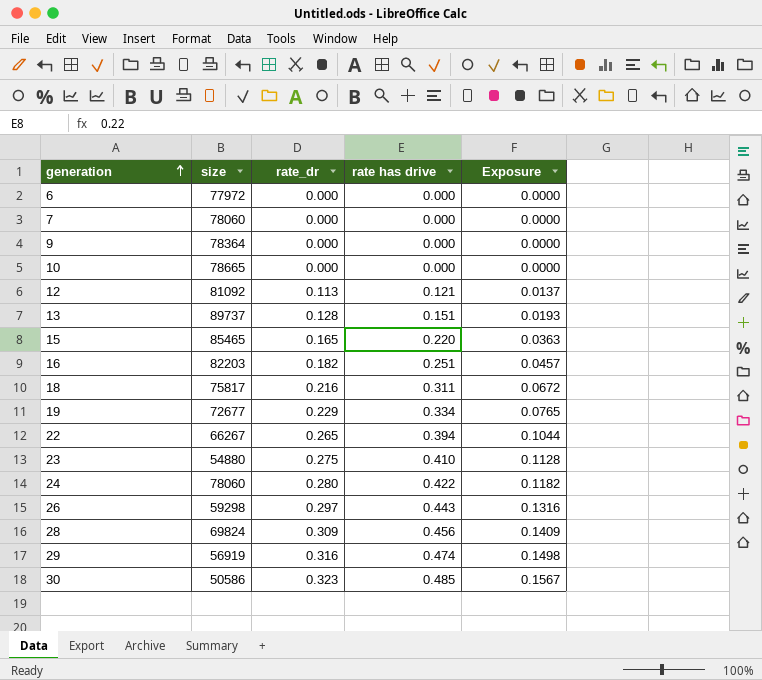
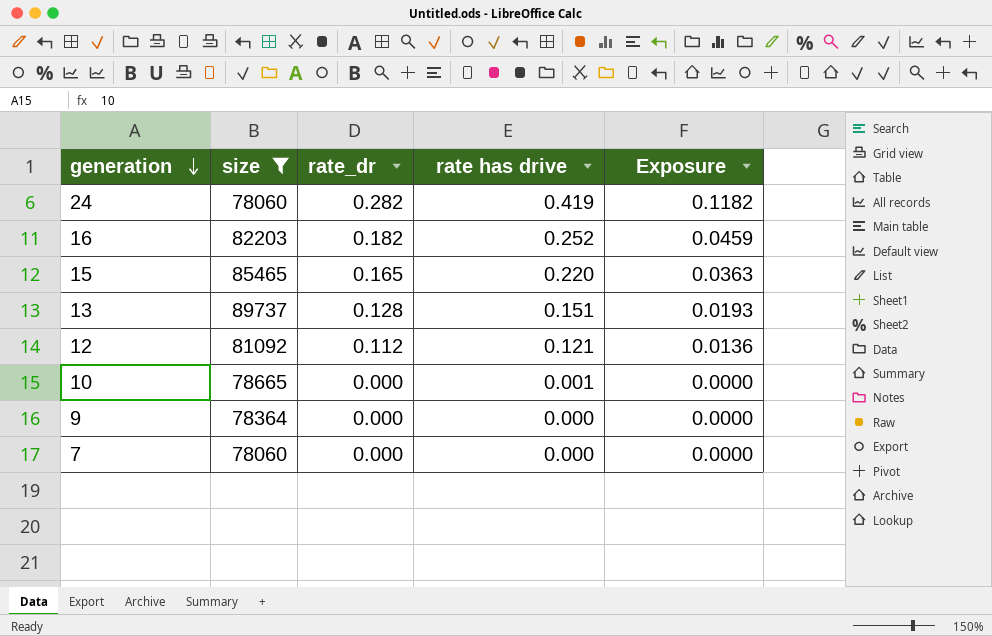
filter: none -> size >= 78060
row order: generation ascending -> generation descending
24 | rate_dr: 0.280 -> 0.282
24 | rate has drive: 0.422 -> 0.419
16 | rate has drive: 0.251 -> 0.252
16 | Exposure: 0.0457 -> 0.0459
12 | rate_dr: 0.113 -> 0.112
12 | Exposure: 0.0137 -> 0.0136
10 | rate has drive: 0.000 -> 0.001

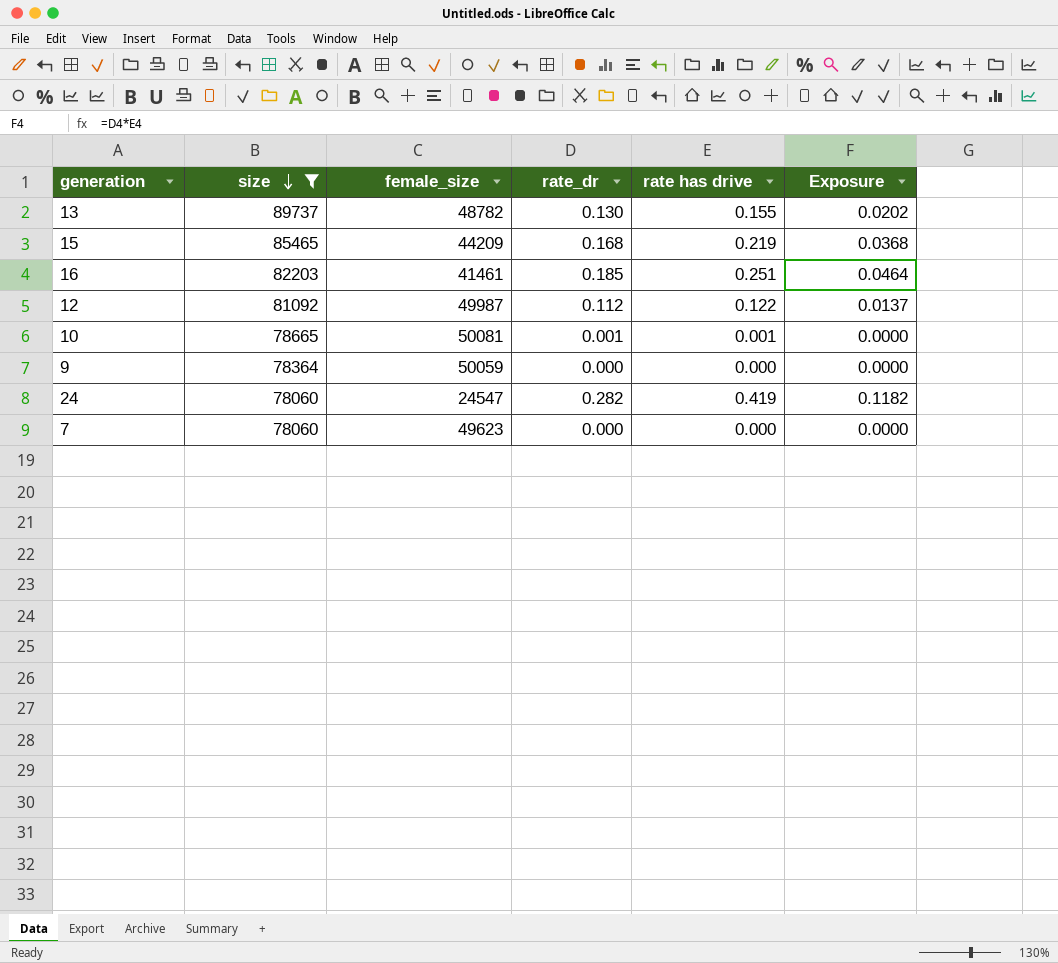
row order: generation descending -> size descending
column female_size | position: none -> 3
13 | rate_dr: 0.128 -> 0.130
13 | rate has drive: 0.151 -> 0.155
13 | Exposure: 0.0193 -> 0.0202
15 | rate_dr: 0.165 -> 0.168
15 | rate has drive: 0.220 -> 0.219
15 | Exposure: 0.0363 -> 0.0368
16 | rate_dr: 0.182 -> 0.185
16 | rate has drive: 0.252 -> 0.251
16 | Exposure: 0.0459 -> 0.0464
12 | rate has drive: 0.121 -> 0.122
12 | Exposure: 0.0136 -> 0.0137
10 | rate_dr: 0.000 -> 0.001

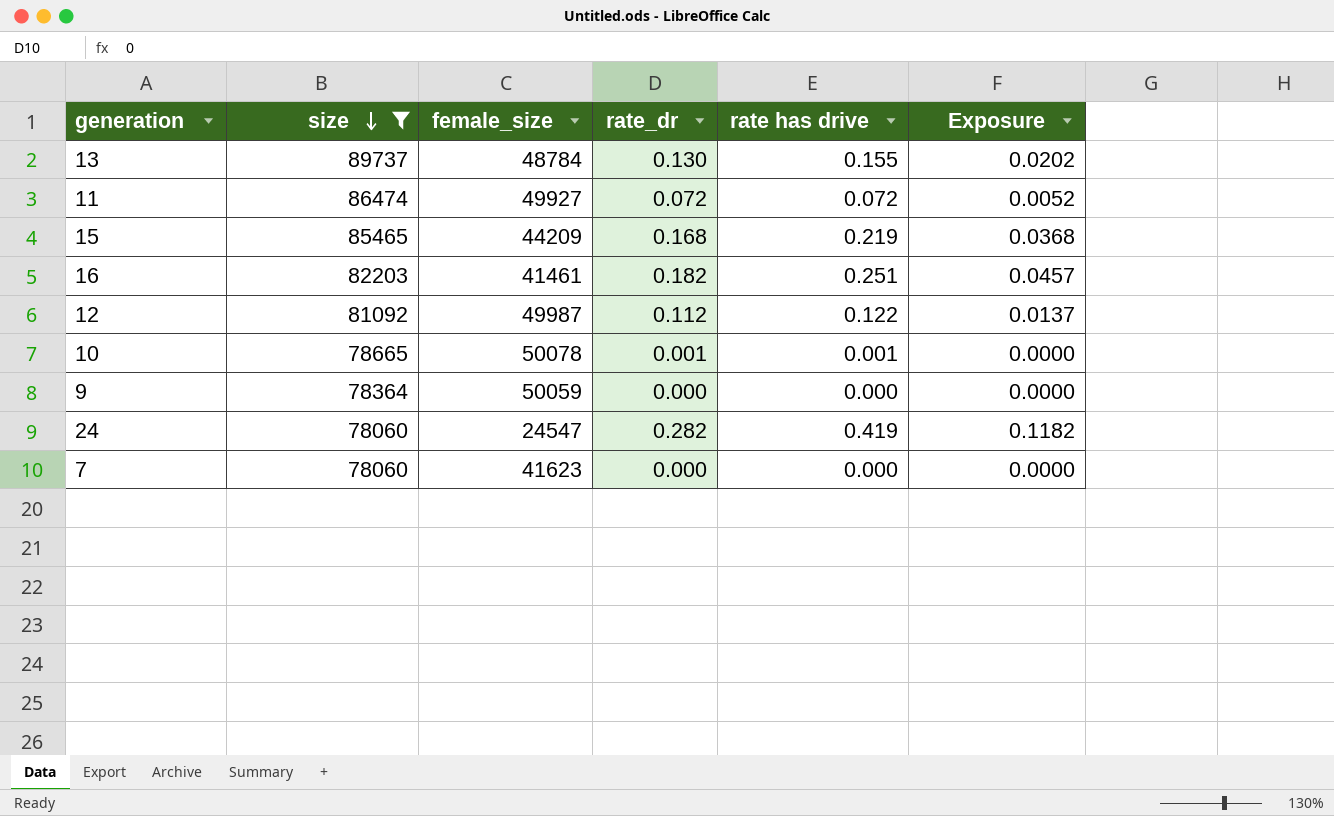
13 | female_size: 48782 -> 48784
row 11: none -> 86474 | 49927 | 0.072 | 0.072 | 0.0052
16 | rate_dr: 0.185 -> 0.182
16 | Exposure: 0.0464 -> 0.0457
10 | female_size: 50081 -> 50078
7 | female_size: 49623 -> 41623

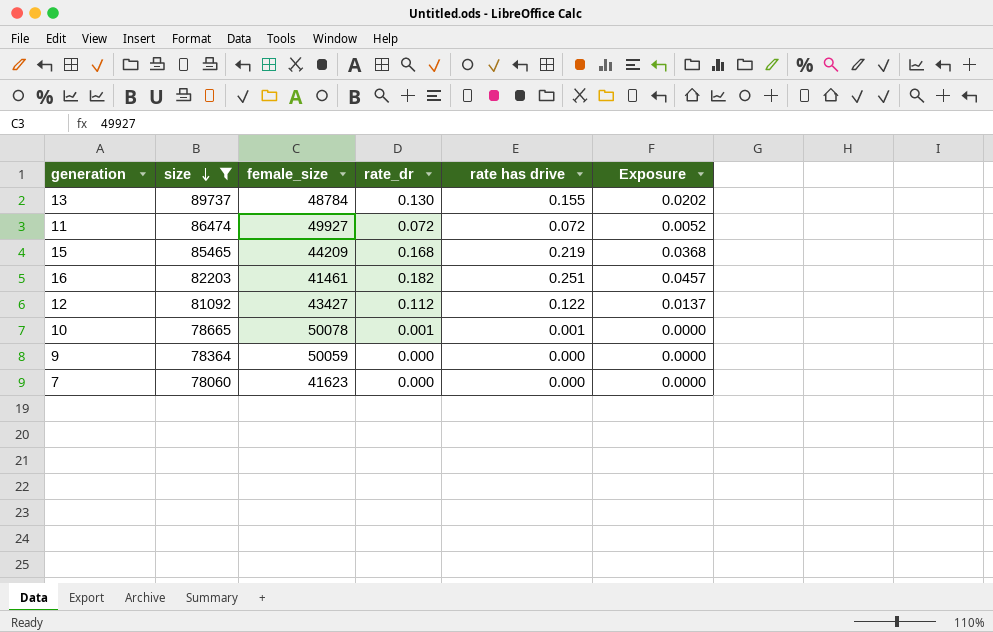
row 24: 78060 | 24547 | 0.282 | 0.419 | 0.1182 -> none
12 | female_size: 49987 -> 43427

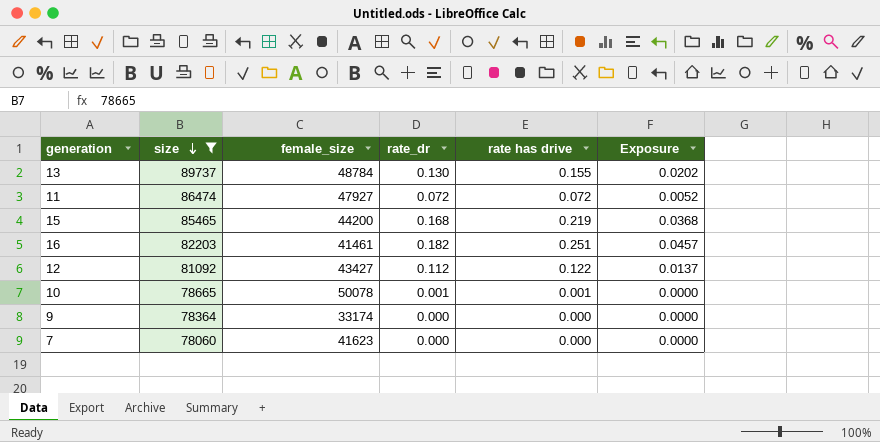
11 | female_size: 49927 -> 47927
15 | female_size: 44209 -> 44200
9 | female_size: 50059 -> 33174

